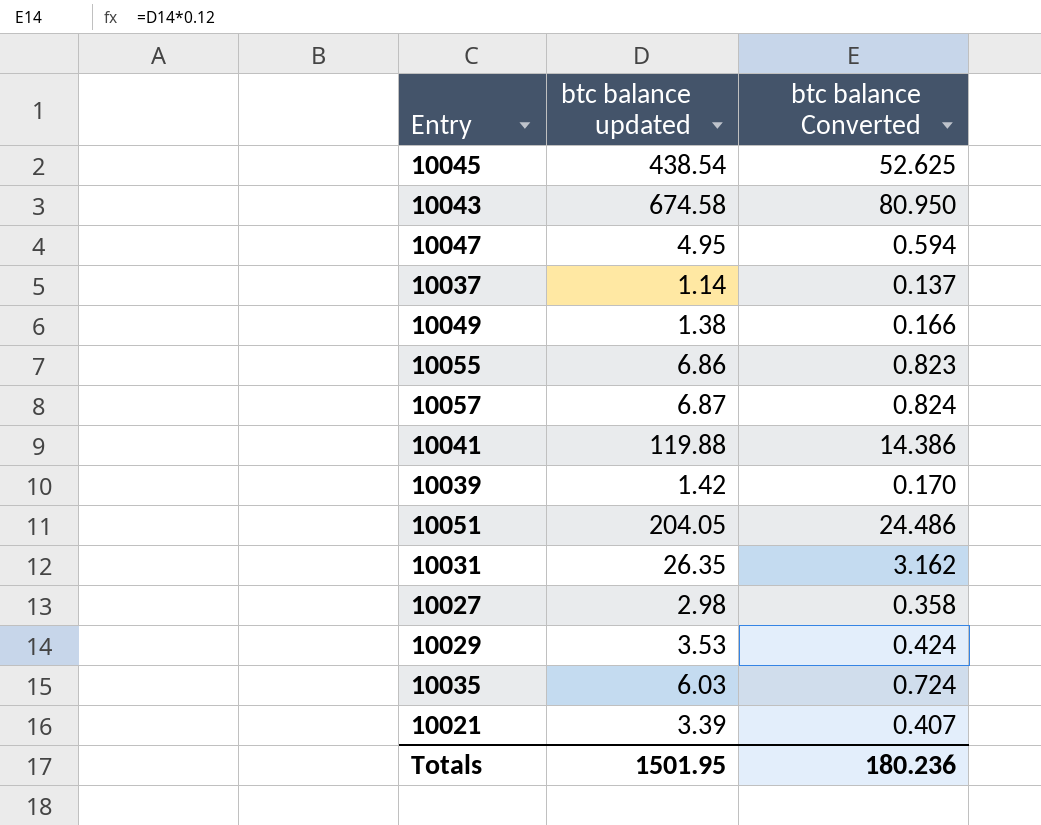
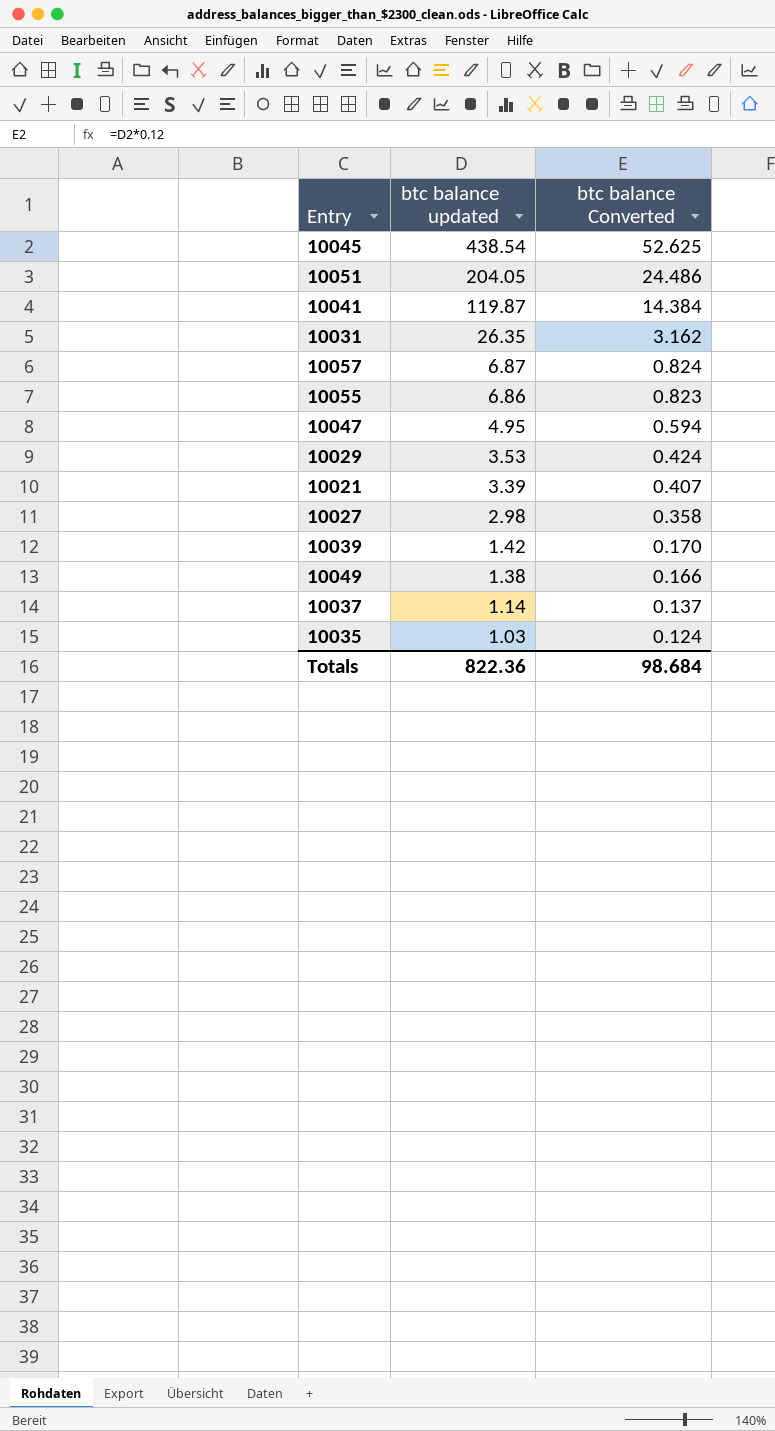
row order: none -> btc balance updated descending
row 10043: 674.58 | 80.950 -> none
10041 | btc balance updated: 119.88 -> 119.87
10041 | btc balance Converted: 14.386 -> 14.384
10035 | btc balance updated: 6.03 -> 1.03
10035 | btc balance Converted: 0.724 -> 0.124
Totals | btc balance updated: 1501.95 -> 822.36
Totals | btc balance Converted: 180.236 -> 98.684

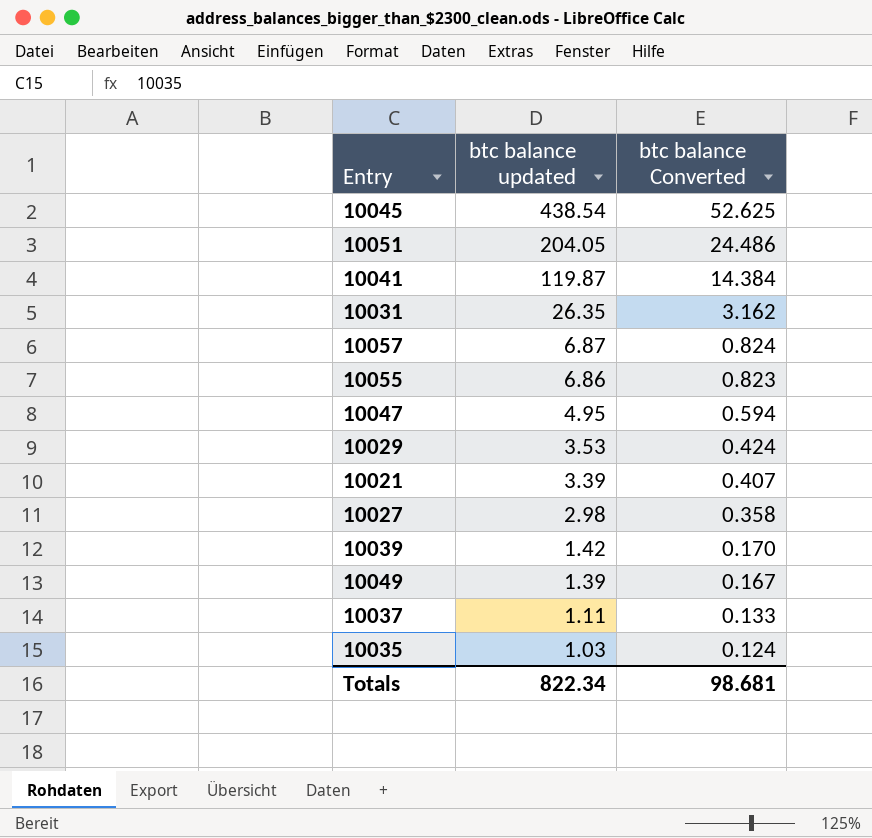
10049 | btc balance updated: 1.38 -> 1.39
10049 | btc balance Converted: 0.166 -> 0.167
10037 | btc balance updated: 1.14 -> 1.11
10037 | btc balance Converted: 0.137 -> 0.133
Totals | btc balance updated: 822.36 -> 822.34
Totals | btc balance Converted: 98.684 -> 98.681

